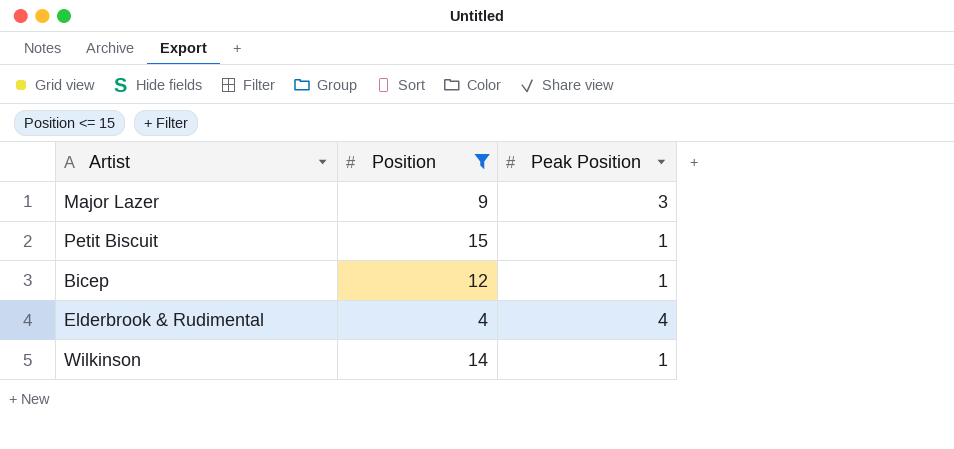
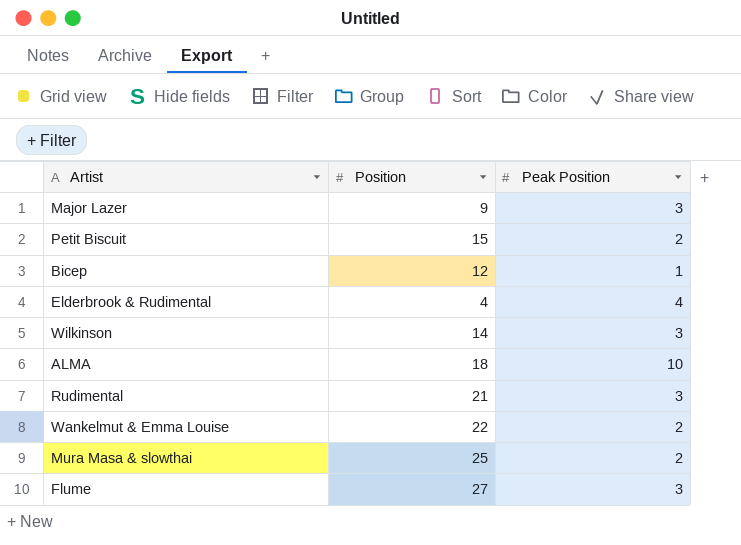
filter: Position <= 15 -> none
Petit Biscuit | Peak Position: 1 -> 2
Wilkinson | Peak Position: 1 -> 3

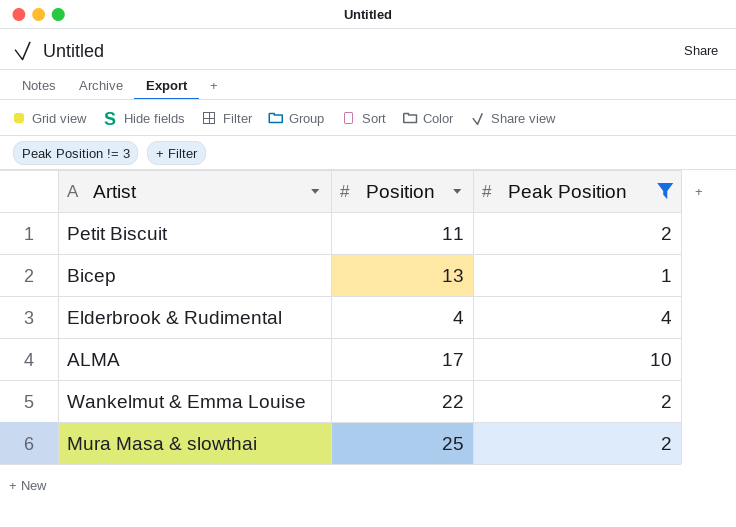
filter: none -> Peak Position != 3
Petit Biscuit | Position: 15 -> 11
Bicep | Position: 12 -> 13
ALMA | Position: 18 -> 17

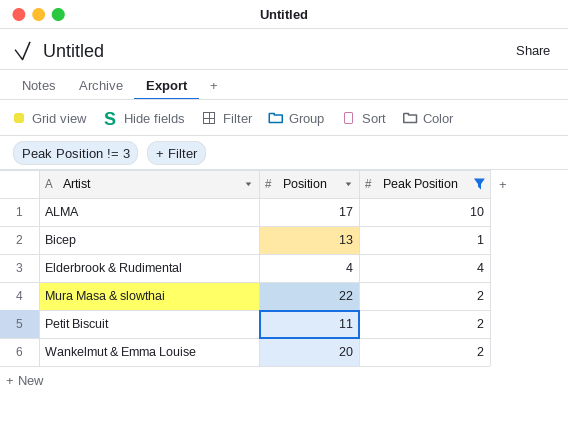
row order: none -> Artist ascending
Mura Masa & slowthai | Position: 25 -> 22
Wankelmut & Emma Louise | Position: 22 -> 20

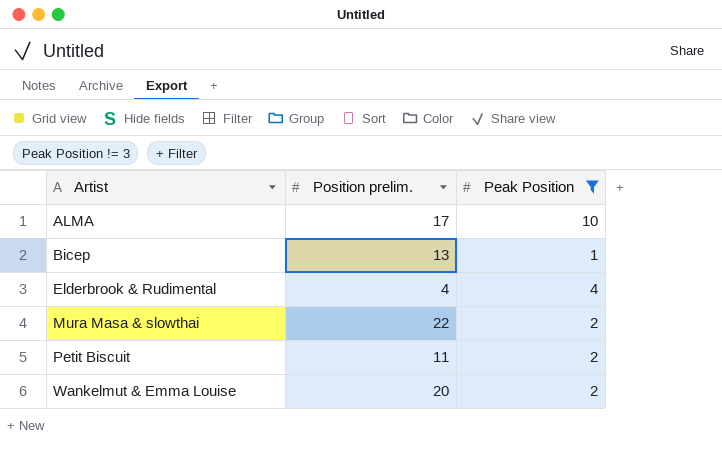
column name: Position -> Position prelim.

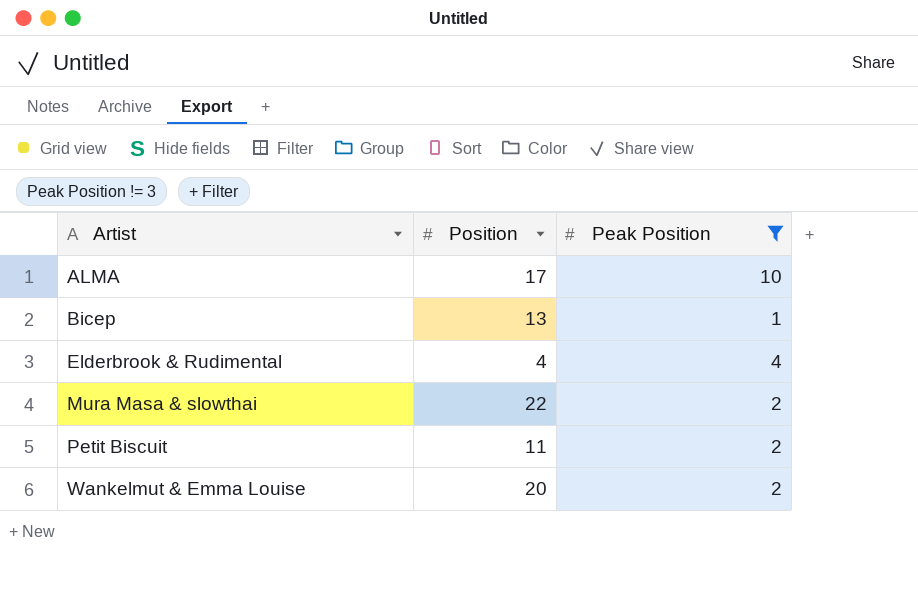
column name: Position prelim. -> Position

